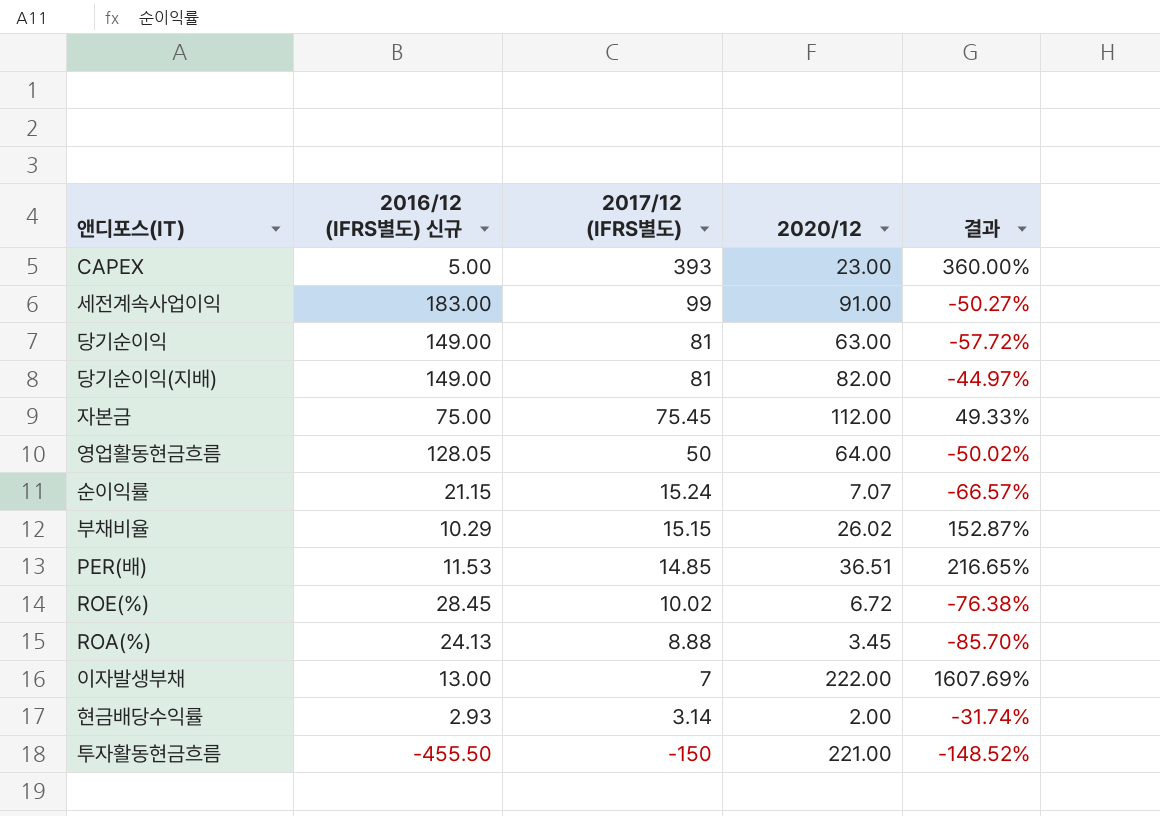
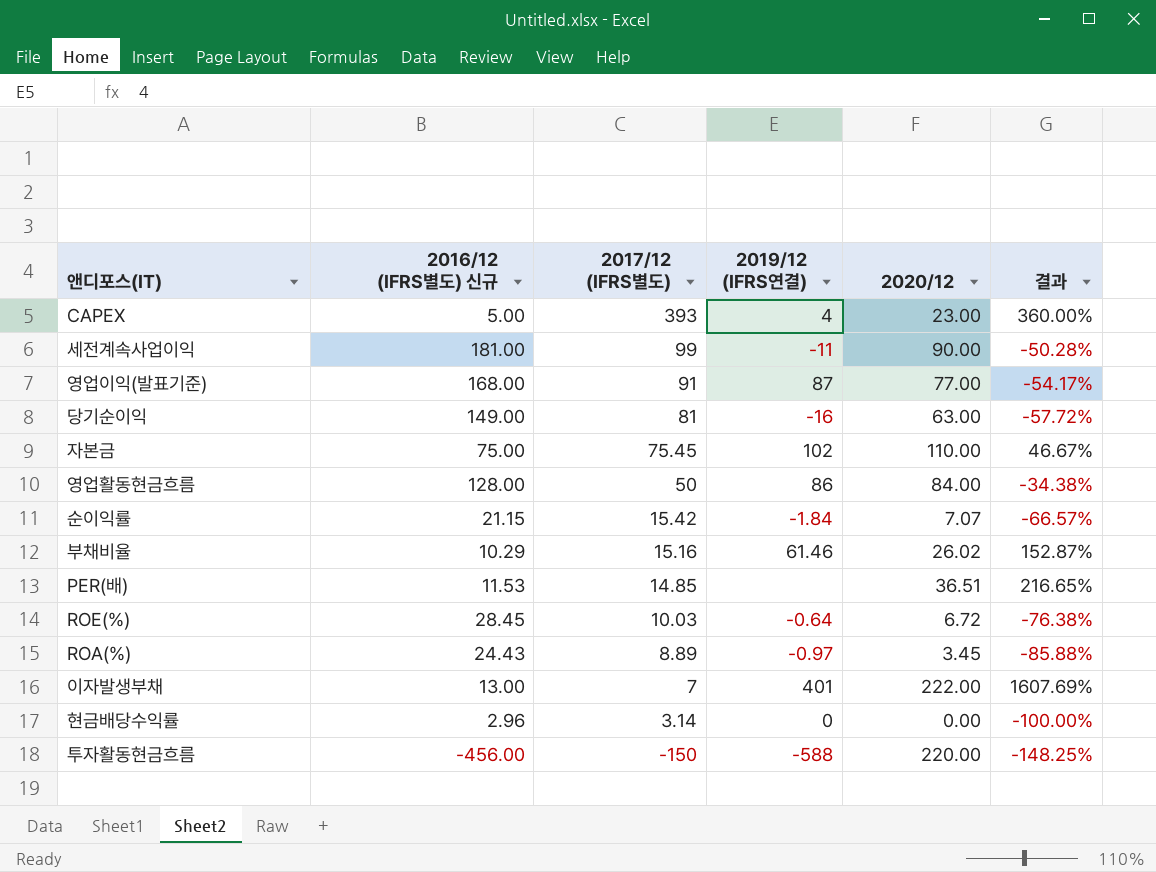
column 2019/12 (IFRS연결) | position: none -> 4
row 당기순이익(지배): 149.00 | 81 | 82.00 | -44.97% -> none
세전계속사업이익 | 2016/12 (IFRS별도) 신규: 183.00 -> 181.00
세전계속사업이익 | 2020/12: 91.00 -> 90.00
세전계속사업이익 | 결과: -50.27% -> -50.28%
row 영업이익(발표기준): none -> 168.00 | 91 | 87 | 77.00 | -54.17%
자본금 | 2020/12: 112.00 -> 110.00
자본금 | 결과: 49.33% -> 46.67%
영업활동현금흐름 | 2016/12 (IFRS별도) 신규: 128.05 -> 128.00
영업활동현금흐름 | 2020/12: 64.00 -> 84.00
영업활동현금흐름 | 결과: -50.02% -> -34.38%
순이익률 | 2017/12 (IFRS별도): 15.24 -> 15.42
부채비율 | 2017/12 (IFRS별도): 15.15 -> 15.16
ROE(%) | 2017/12 (IFRS별도): 10.02 -> 10.03
ROA(%) | 2016/12 (IFRS별도) 신규: 24.13 -> 24.43
ROA(%) | 2017/12 (IFRS별도): 8.88 -> 8.89
ROA(%) | 결과: -85.70% -> -85.88%
현금배당수익률 | 2016/12 (IFRS별도) 신규: 2.93 -> 2.96
현금배당수익률 | 2020/12: 2.00 -> 0.00
현금배당수익률 | 결과: -31.74% -> -100.00%
투자활동현금흐름 | 2016/12 (IFRS별도) 신규: -455.50 -> -456.00
투자활동현금흐름 | 2020/12: 221.00 -> 220.00
투자활동현금흐름 | 결과: -148.52% -> -148.25%

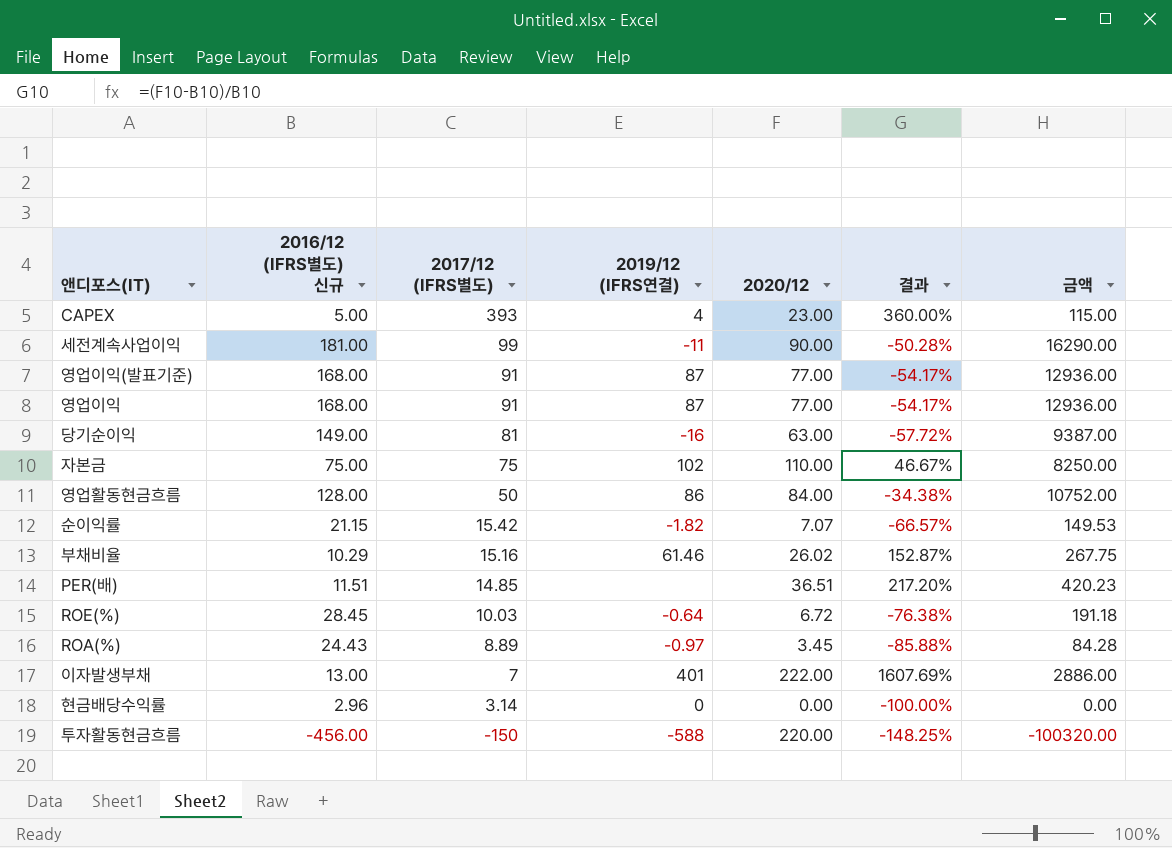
column 금액 | formula: none -> [2016/12 (IFRS별도) 신규] * [2020/12]
row 영업이익: none -> 168.00 | 91 | 87 | 77.00 | -54.17% | 12936.00
자본금 | 2017/12 (IFRS별도): 75.45 -> 75
순이익률 | 2019/12 (IFRS연결): -1.84 -> -1.82
PER(배) | 2016/12 (IFRS별도) 신규: 11.53 -> 11.51
PER(배) | 결과: 216.65% -> 217.20%

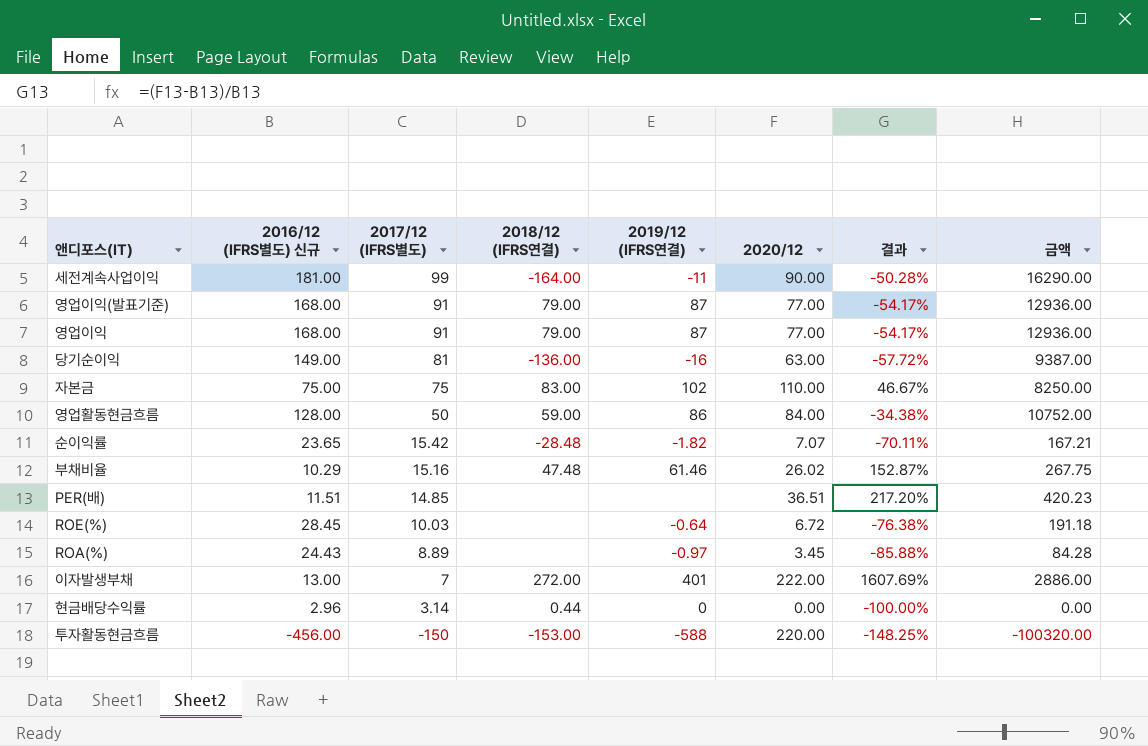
column 2018/12 (IFRS연결) | position: none -> 4
row CAPEX: 5.00 | 393 | 4 | 23.00 | 360.00% | 115.00 -> none
순이익률 | 2016/12 (IFRS별도) 신규: 21.15 -> 23.65
순이익률 | 결과: -66.57% -> -70.11%
순이익률 | 금액: 149.53 -> 167.21

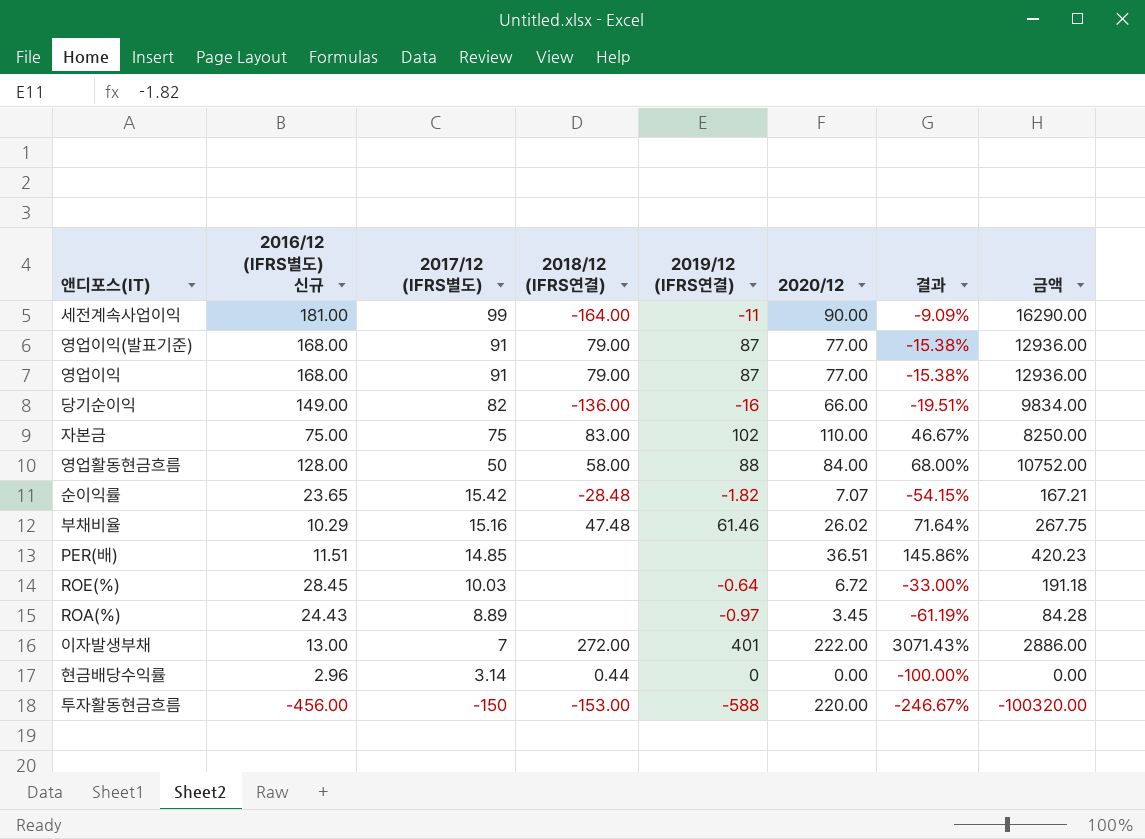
column 결과 | formula: ([2020/12] - [2016/12 (IFRS별도) 신규]) / [2016/12 (IFRS별도) 신규] -> ([2020/12] - [2017/12 (IFRS별도)]) / [2017/12 (IFRS별도)]
당기순이익 | 2017/12 (IFRS별도): 81 -> 82
당기순이익 | 2020/12: 63.00 -> 66.00
당기순이익 | 금액: 9387.00 -> 9834.00
영업활동현금흐름 | 2018/12 (IFRS연결): 59.00 -> 58.00
영업활동현금흐름 | 2019/12 (IFRS연결): 86 -> 88

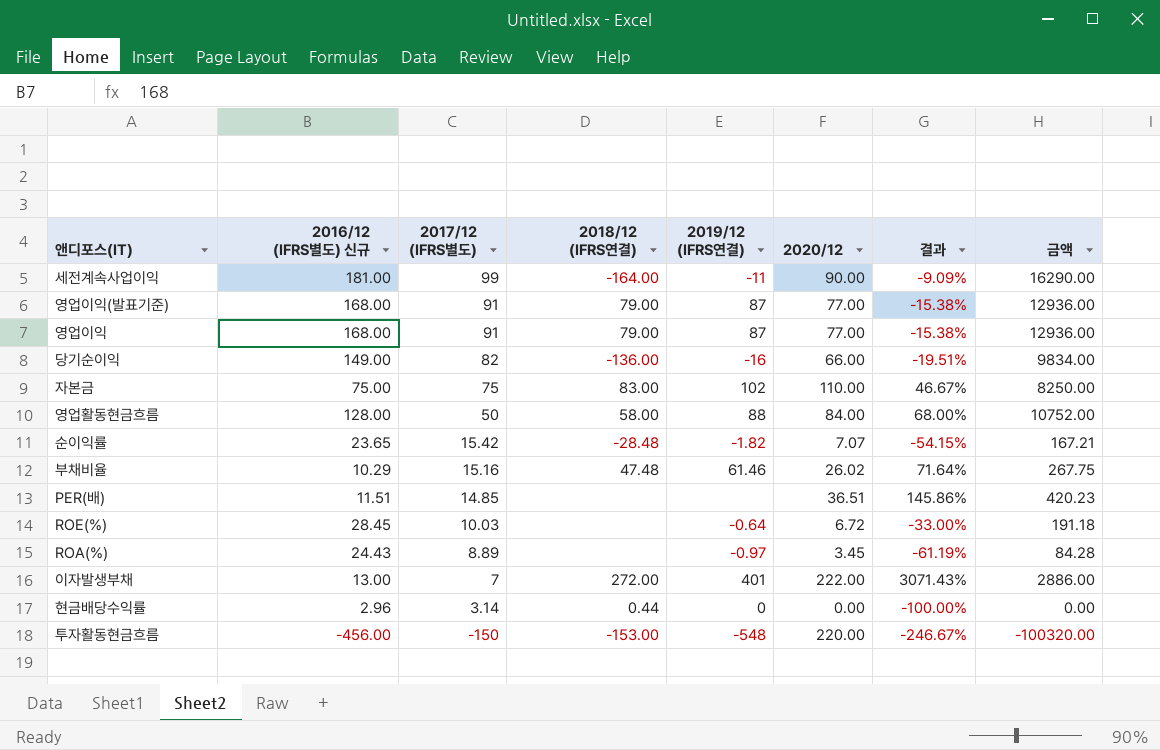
투자활동현금흐름 | 2019/12 (IFRS연결): -588 -> -548

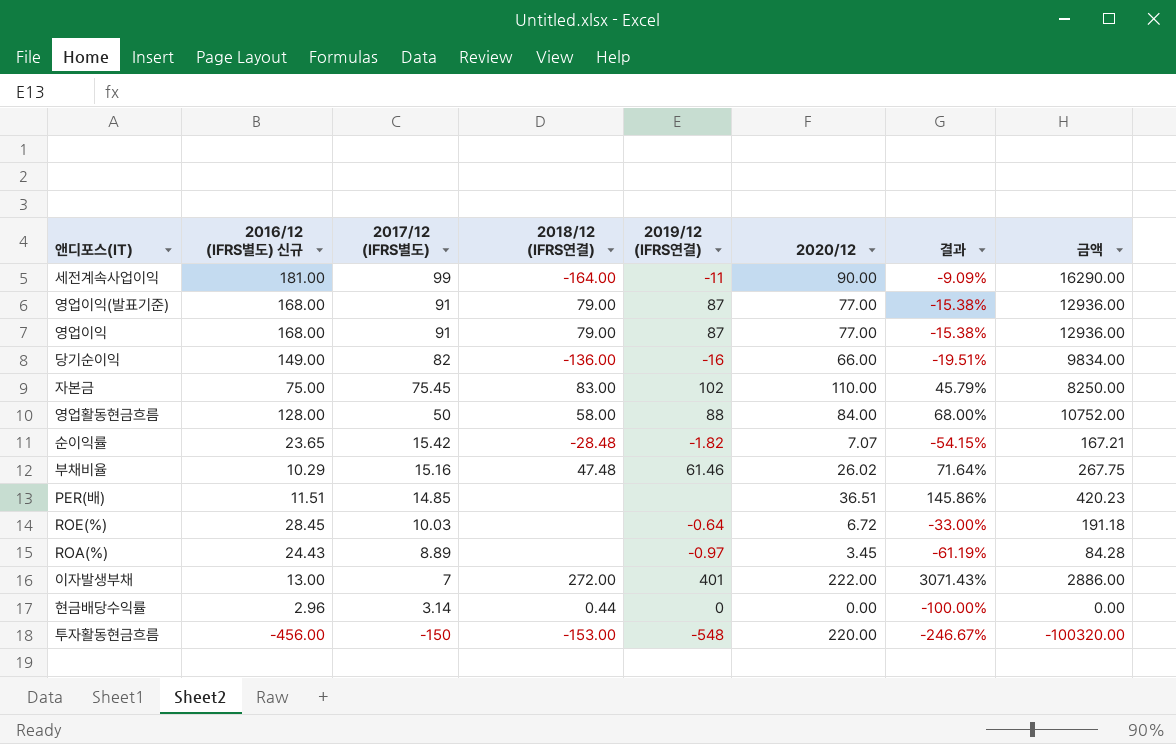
자본금 | 2017/12 (IFRS별도): 75 -> 75.45
자본금 | 결과: 46.67% -> 45.79%

